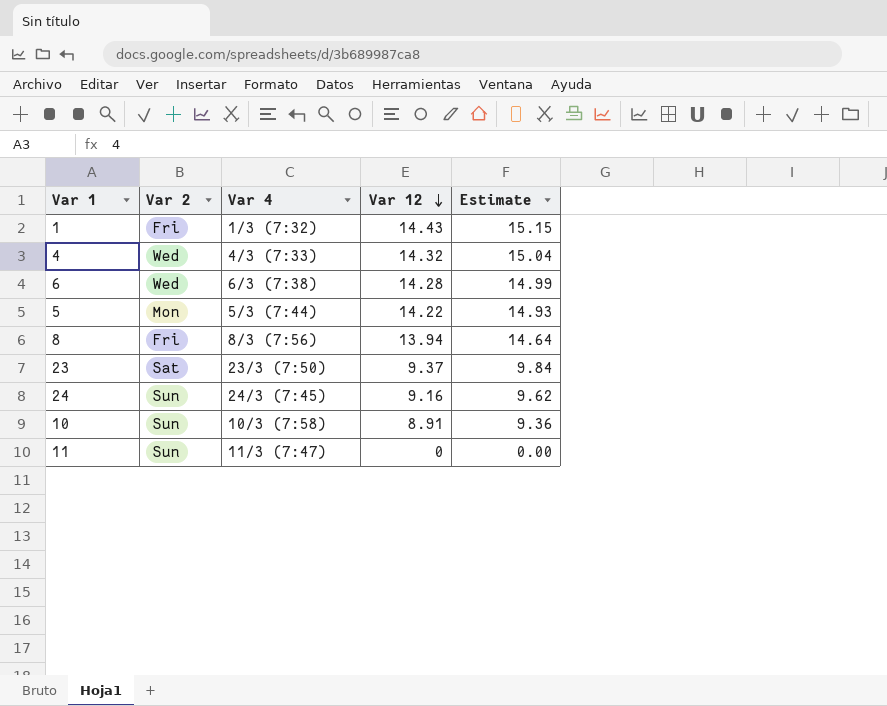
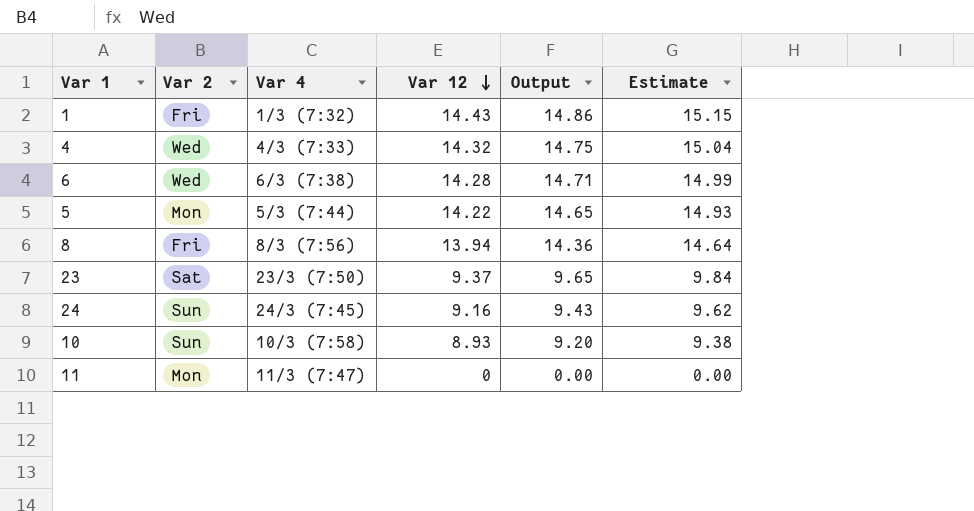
column Output | formula: none -> [Var 12] * 1.03
10 | Var 12: 8.91 -> 8.93
10 | Estimate: 9.36 -> 9.38
11 | Var 2: Sun -> Mon

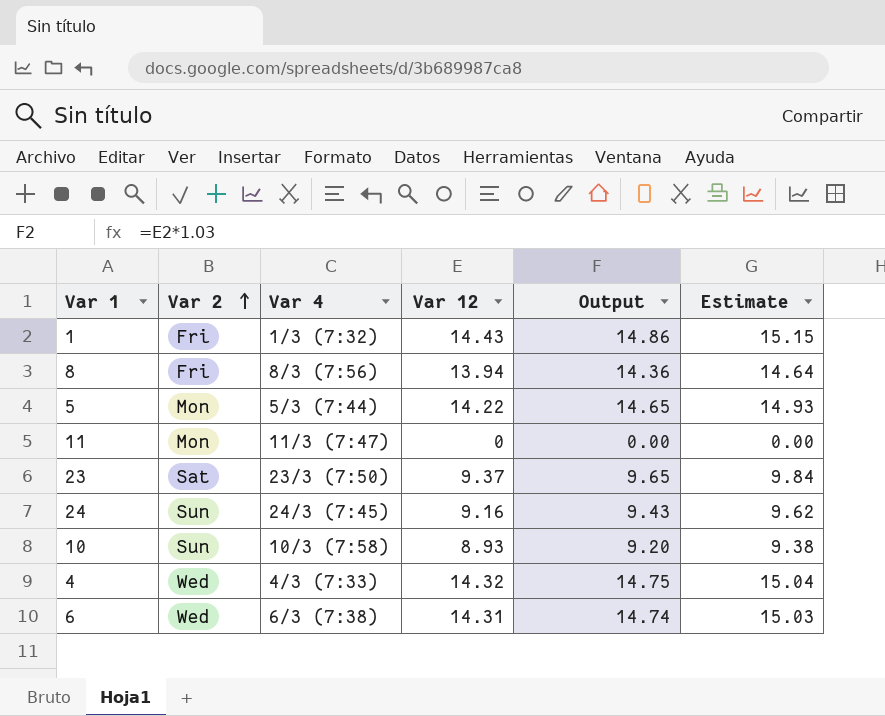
row order: Var 12 descending -> Var 2 ascending
6 | Var 12: 14.28 -> 14.31
6 | Output: 14.71 -> 14.74
6 | Estimate: 14.99 -> 15.03

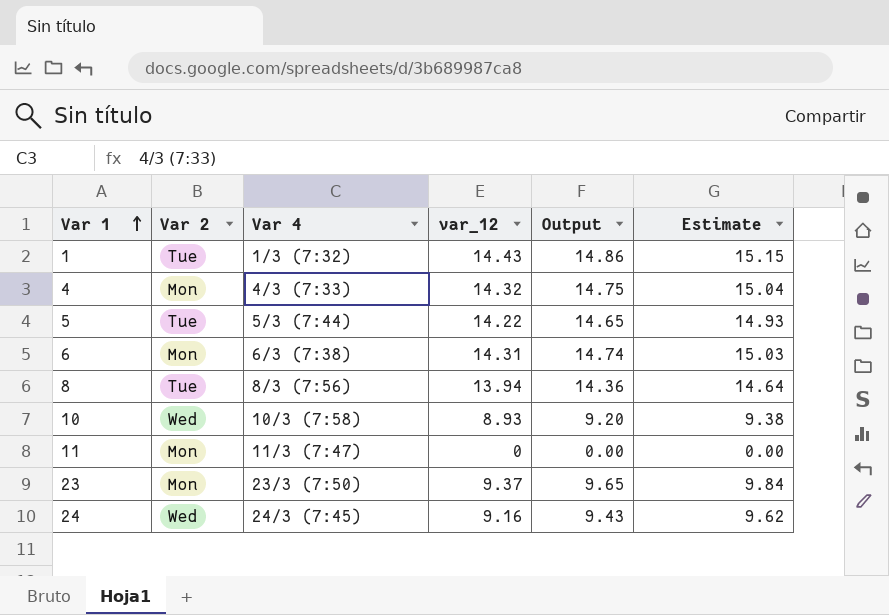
row order: Var 2 ascending -> Var 1 ascending
column name: Var 12 -> var_12
1 | Var 2: Fri -> Tue
4 | Var 2: Wed -> Mon
5 | Var 2: Mon -> Tue
6 | Var 2: Wed -> Mon
8 | Var 2: Fri -> Tue
10 | Var 2: Sun -> Wed
23 | Var 2: Sat -> Mon
24 | Var 2: Sun -> Wed

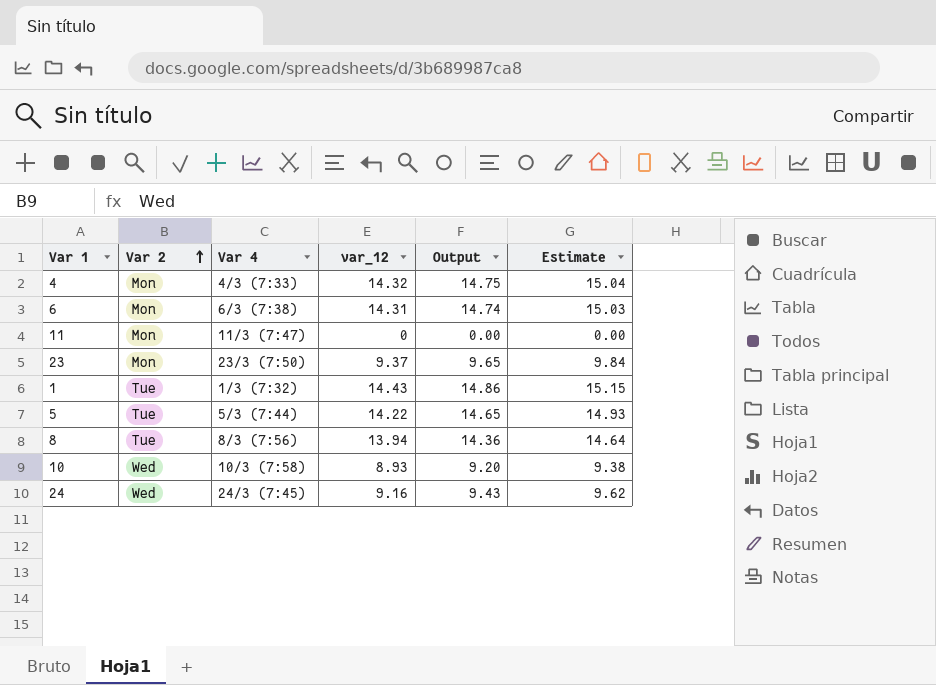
row order: Var 1 ascending -> Var 2 ascending

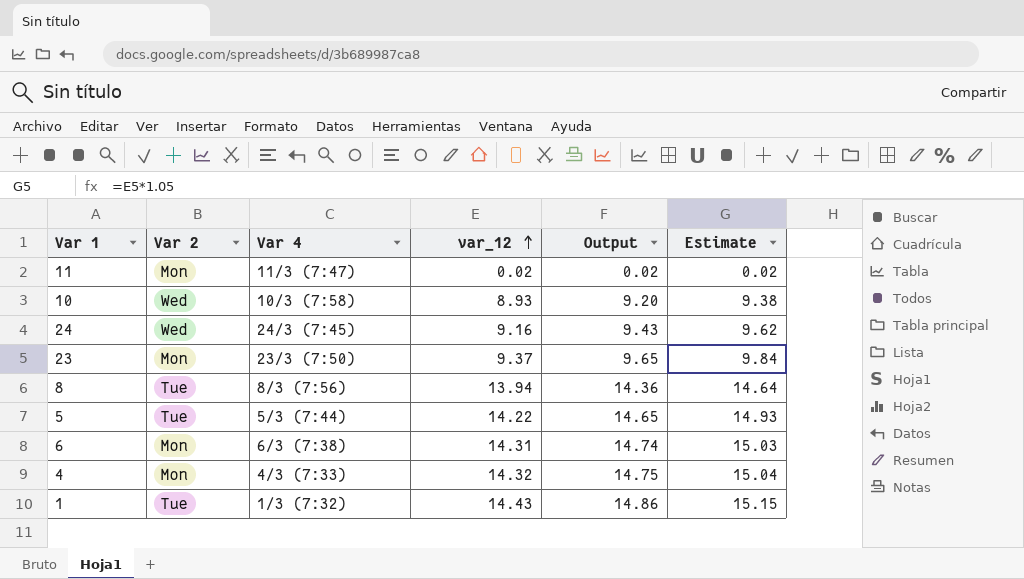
row order: Var 2 ascending -> var_12 ascending
11 | var_12: 0 -> 0.02
11 | Output: 0.00 -> 0.02
11 | Estimate: 0.00 -> 0.02

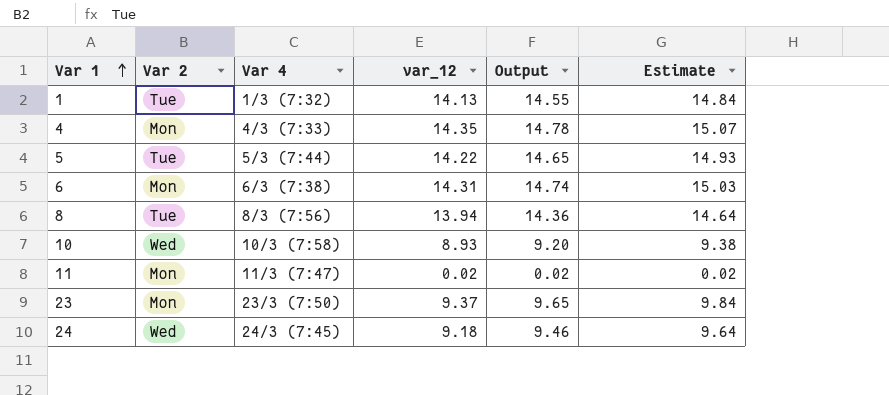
row order: var_12 ascending -> Var 1 ascending
1 | var_12: 14.43 -> 14.13
1 | Output: 14.86 -> 14.55
1 | Estimate: 15.15 -> 14.84
4 | var_12: 14.32 -> 14.35
4 | Output: 14.75 -> 14.78
4 | Estimate: 15.04 -> 15.07
24 | var_12: 9.16 -> 9.18
24 | Output: 9.43 -> 9.46
24 | Estimate: 9.62 -> 9.64

